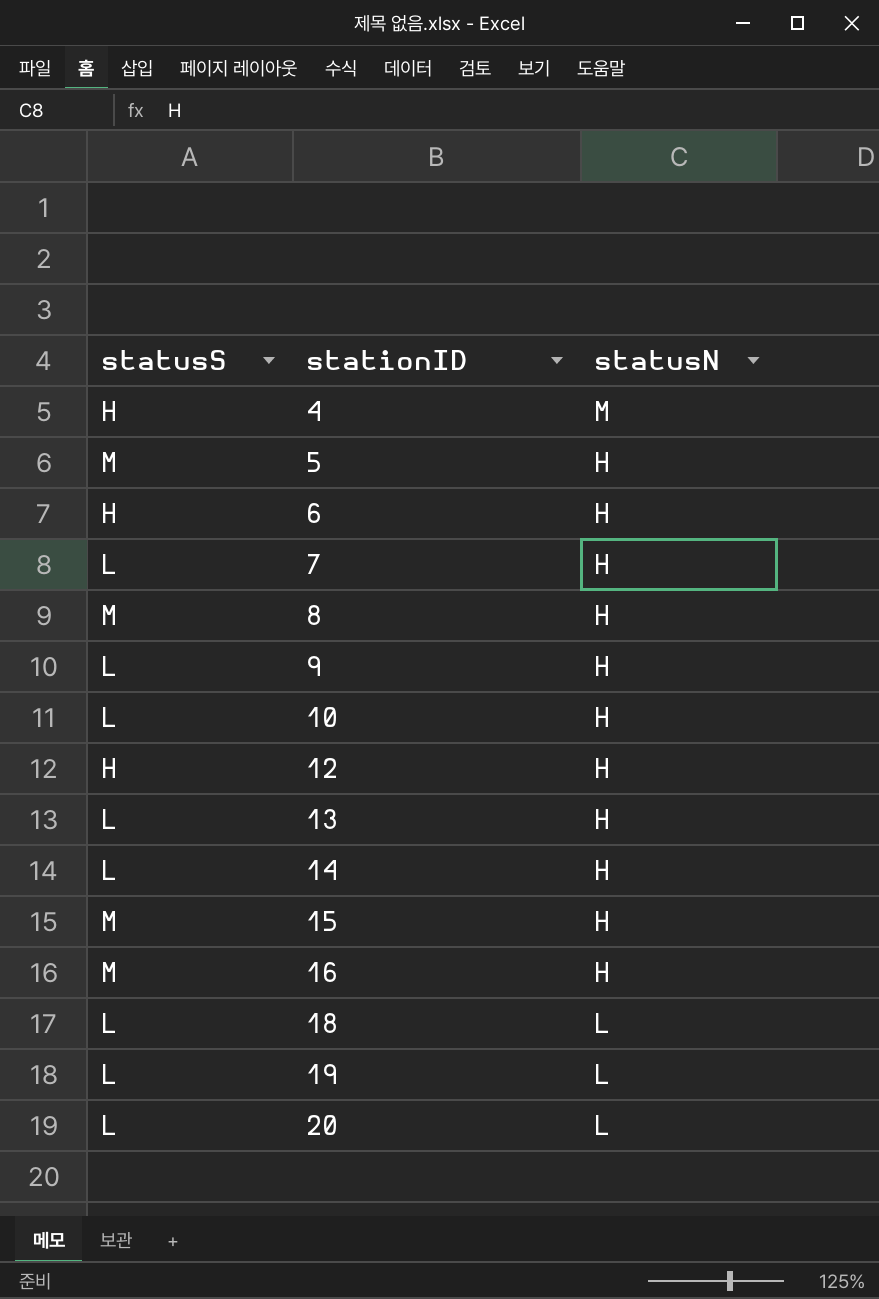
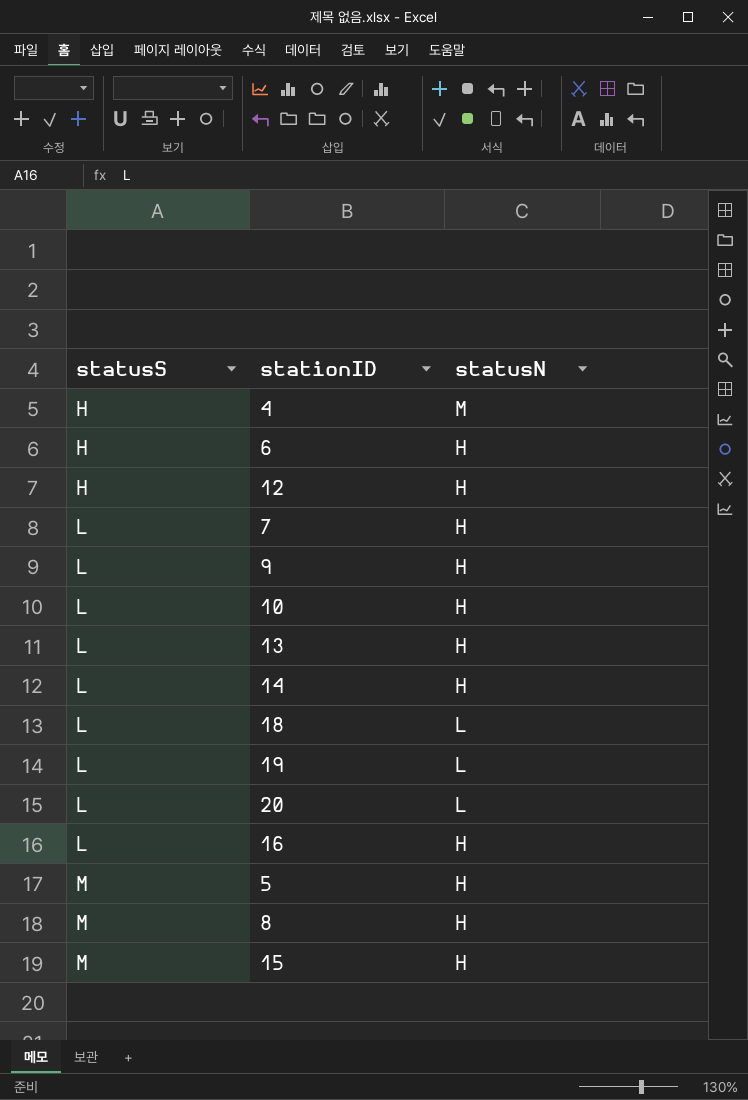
row order: stationID ascending -> statusS ascending
16 | statusS: M -> L

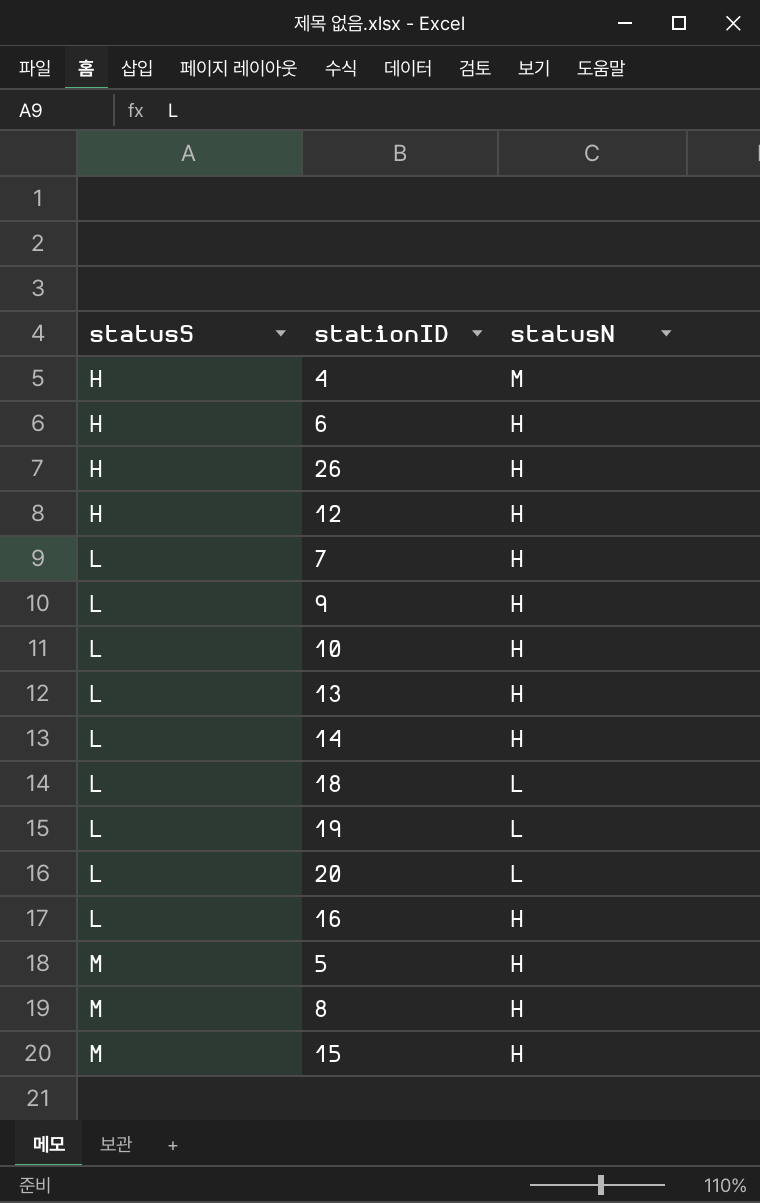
row 26: none -> H | H

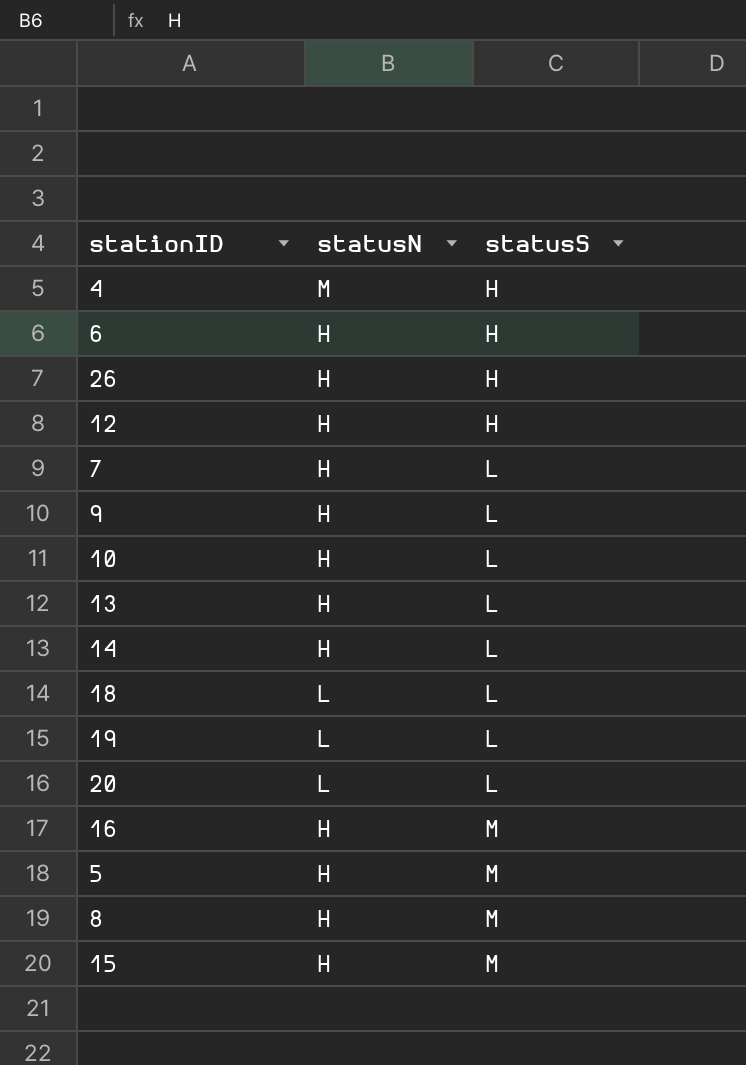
column statusS | position: 1 -> 3
16 | statusS: L -> M

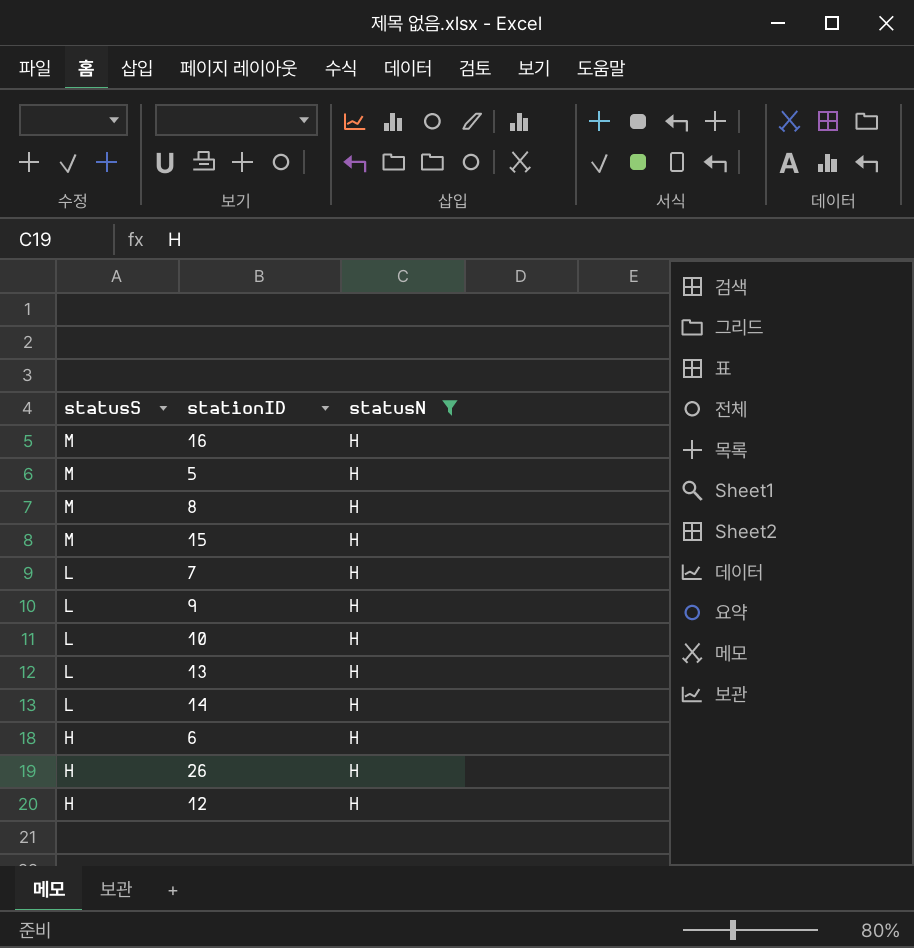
filter: none -> statusN = H
row order: statusS ascending -> statusS descending
column statusS | position: 3 -> 1

